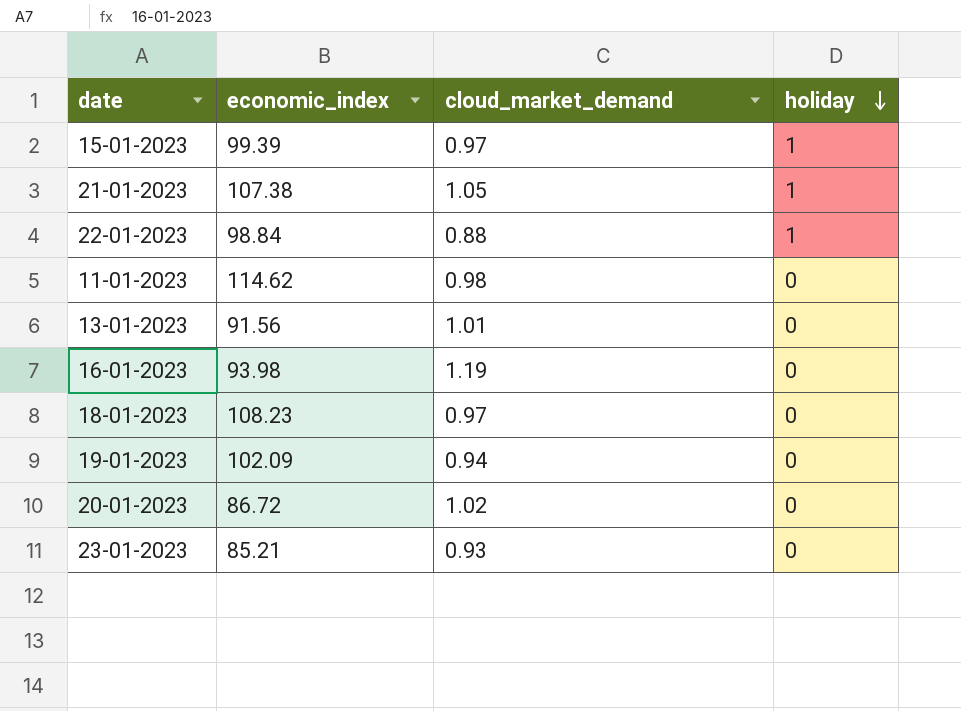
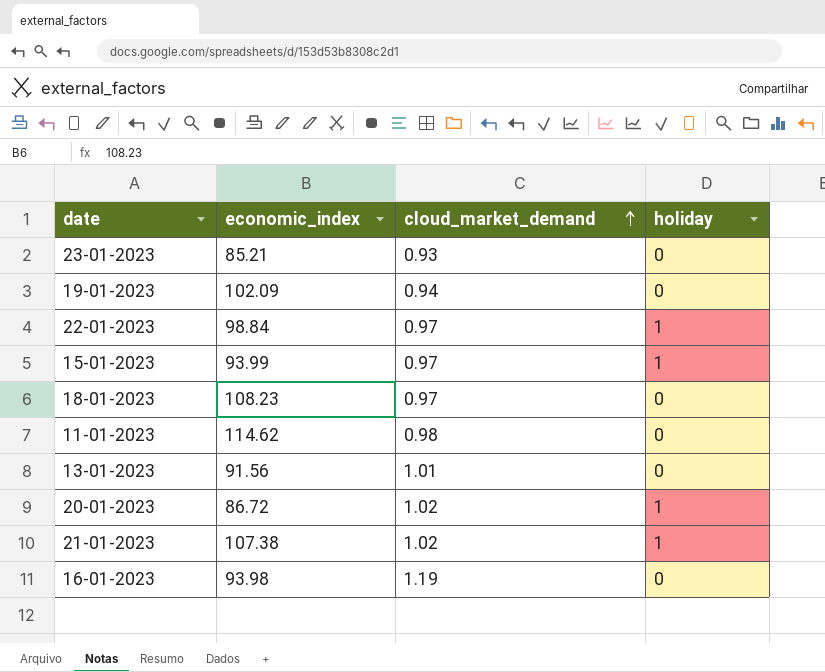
row order: holiday descending -> cloud_market_demand ascending
22-01-2023 | cloud_market_demand: 0.88 -> 0.97
15-01-2023 | economic_index: 99.39 -> 93.99
20-01-2023 | holiday: 0 -> 1
21-01-2023 | cloud_market_demand: 1.05 -> 1.02

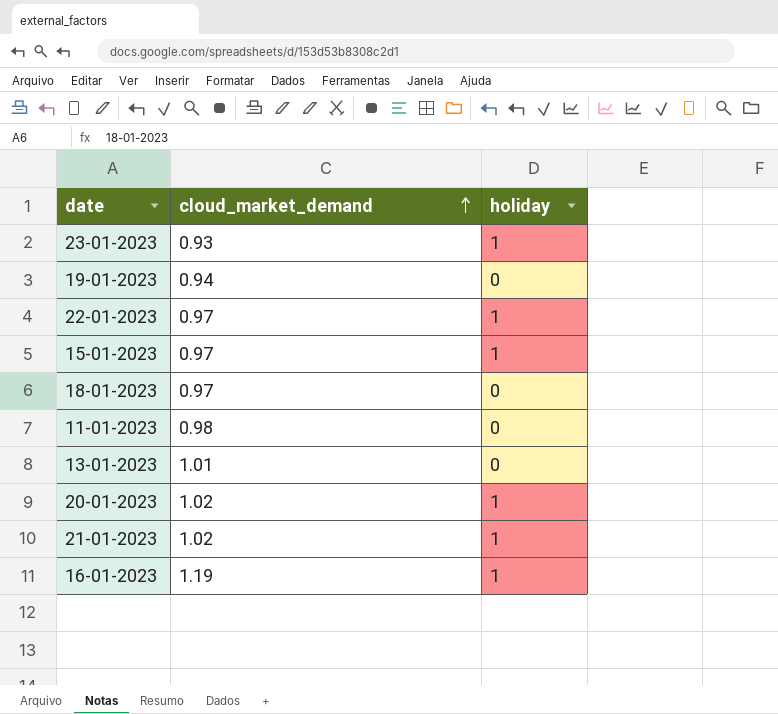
column economic_index | position: 2 -> none
23-01-2023 | holiday: 0 -> 1
16-01-2023 | holiday: 0 -> 1

